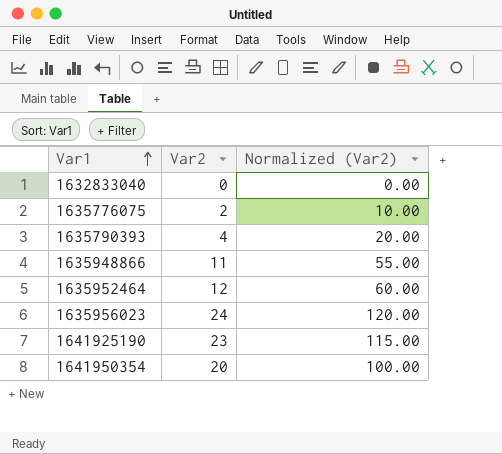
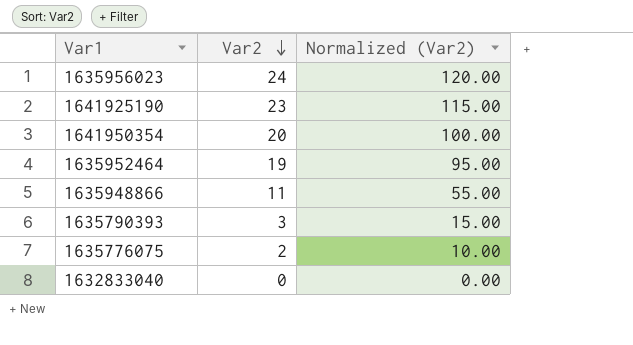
row order: Var1 ascending -> Var2 descending
1635952464 | Var2: 12 -> 19
1635952464 | Normalized (Var2): 60.00 -> 95.00
1635790393 | Var2: 4 -> 3
1635790393 | Normalized (Var2): 20.00 -> 15.00

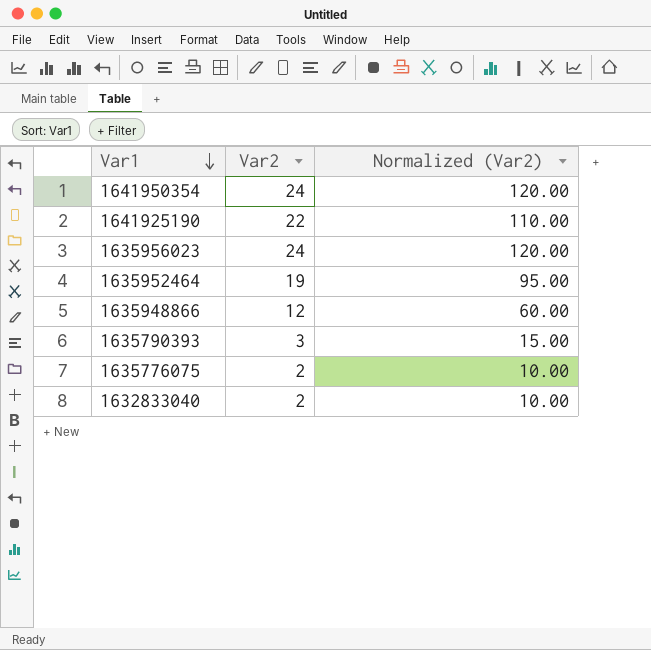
row order: Var2 descending -> Var1 descending
1641950354 | Var2: 20 -> 24
1641950354 | Normalized (Var2): 100.00 -> 120.00
1641925190 | Var2: 23 -> 22
1641925190 | Normalized (Var2): 115.00 -> 110.00
1635948866 | Var2: 11 -> 12
1635948866 | Normalized (Var2): 55.00 -> 60.00
1632833040 | Var2: 0 -> 2
1632833040 | Normalized (Var2): 0.00 -> 10.00

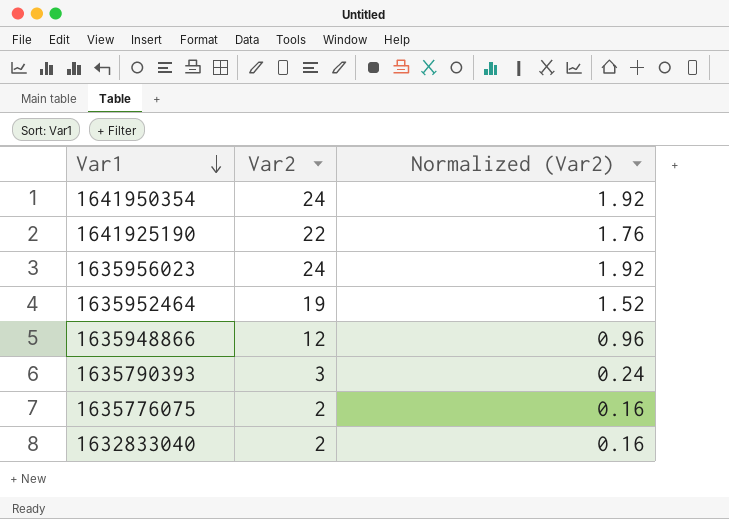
column Normalized (Var2) | formula: [Var2] * 5 -> [Var2] * 0.08

